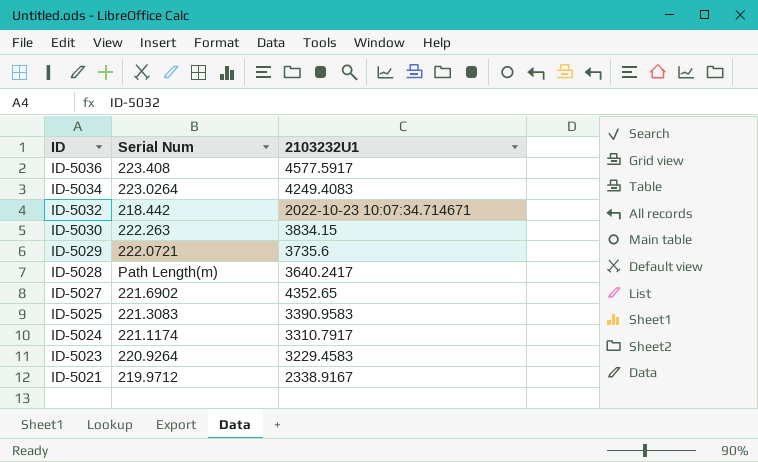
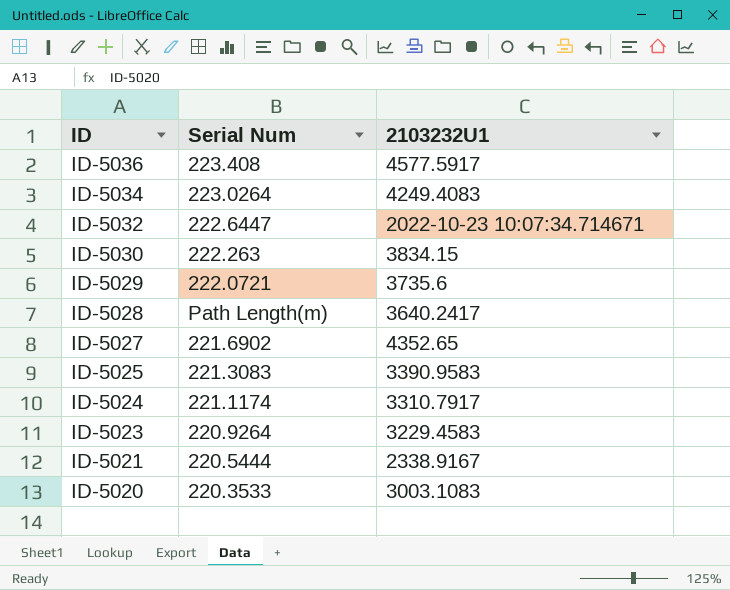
ID-5032 | Serial Num: 218.442 -> 222.6447
ID-5021 | Serial Num: 219.9712 -> 220.5444
row ID-5020: none -> 220.3533 | 3003.1083

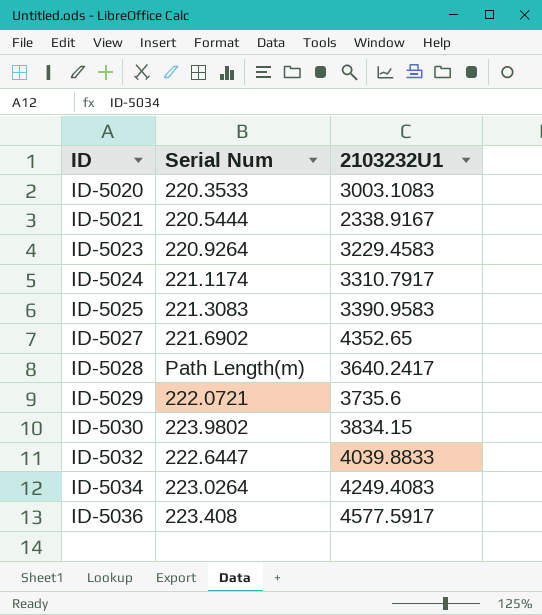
row order: ID descending -> ID ascending
ID-5030 | Serial Num: 222.263 -> 223.9802
ID-5032 | 2103232U1: 2022-10-23 10:07:34.714671 -> 4039.8833

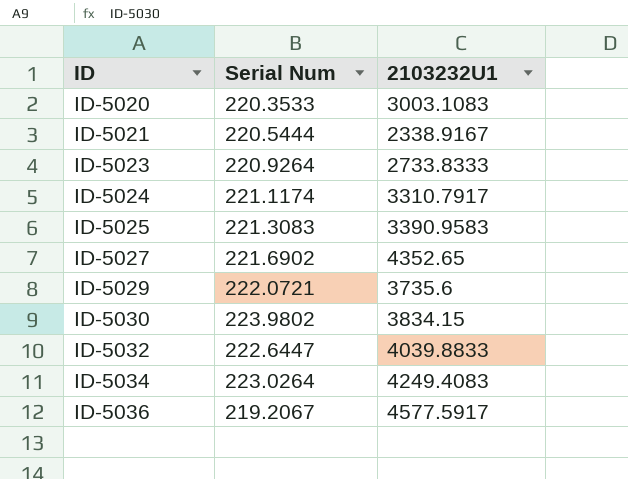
row ID-5028: Path Length(m) | 3640.2417 -> none
ID-5023 | 2103232U1: 3229.4583 -> 2733.8333
ID-5036 | Serial Num: 223.408 -> 219.2067

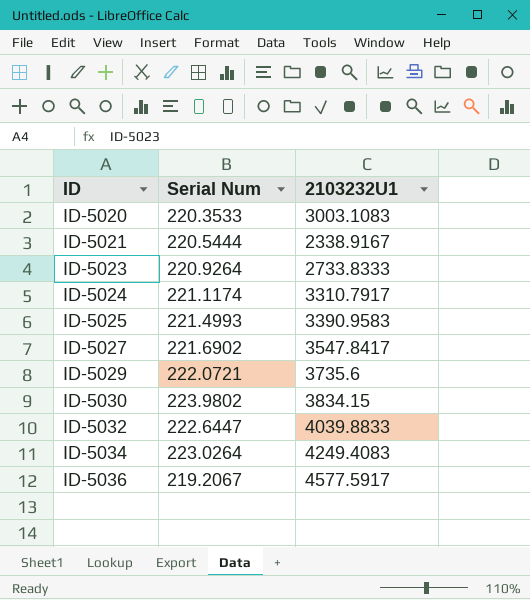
ID-5025 | Serial Num: 221.3083 -> 221.4993
ID-5027 | 2103232U1: 4352.65 -> 3547.8417

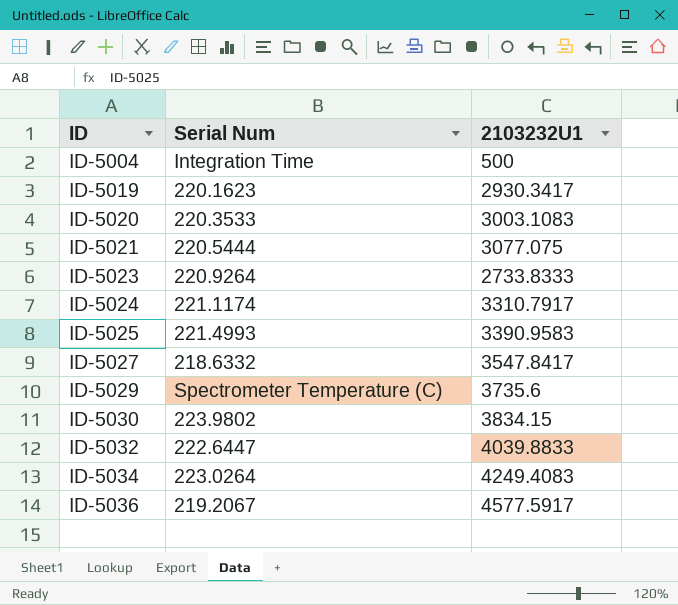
row ID-5004: none -> Integration Time | 500
row ID-5019: none -> 220.1623 | 2930.3417
ID-5021 | 2103232U1: 2338.9167 -> 3077.075
ID-5027 | Serial Num: 221.6902 -> 218.6332
ID-5029 | Serial Num: 222.0721 -> Spectrometer Temperature (C)

